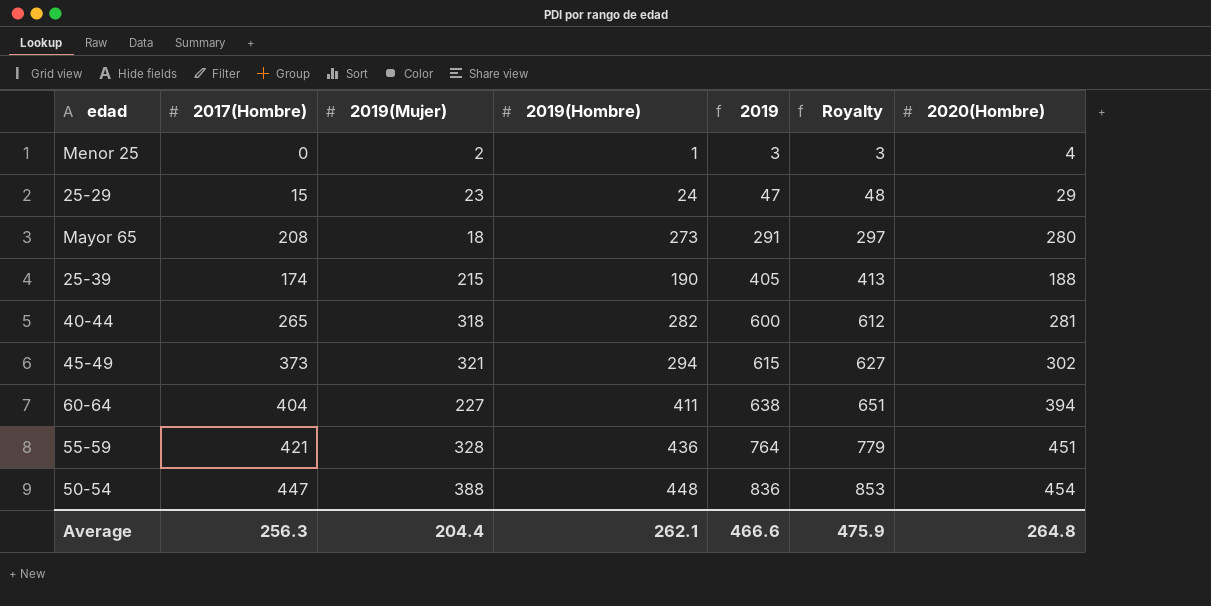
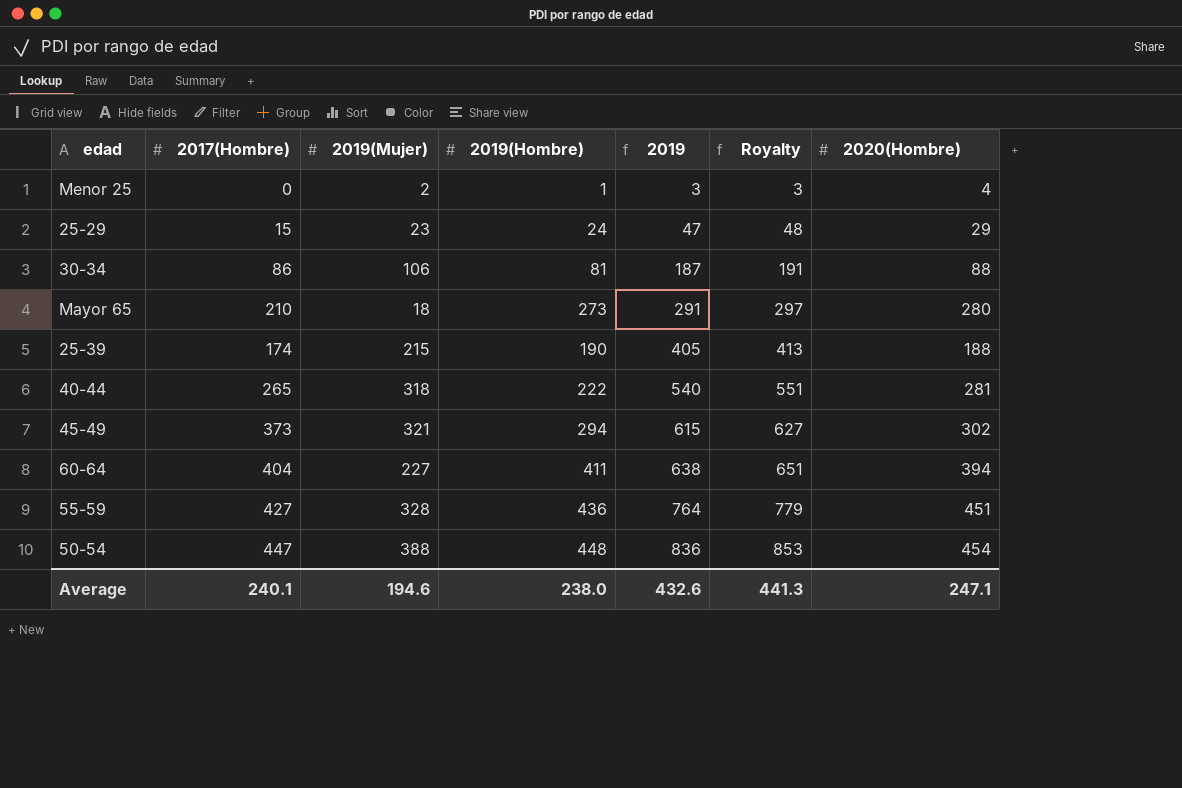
row 30-34: none -> 86 | 106 | 81 | 187 | 191 | 88
Mayor 65 | 2017(Hombre): 208 -> 210
40-44 | 2019(Hombre): 282 -> 222
40-44 | 2019: 600 -> 540
40-44 | Royalty: 612 -> 551
55-59 | 2017(Hombre): 421 -> 427
Average | 2017(Hombre): 256.3 -> 240.1
Average | 2019(Mujer): 204.4 -> 194.6
Average | 2019(Hombre): 262.1 -> 238.0
Average | 2019: 466.6 -> 432.6
Average | Royalty: 475.9 -> 441.3
Average | 2020(Hombre): 264.8 -> 247.1

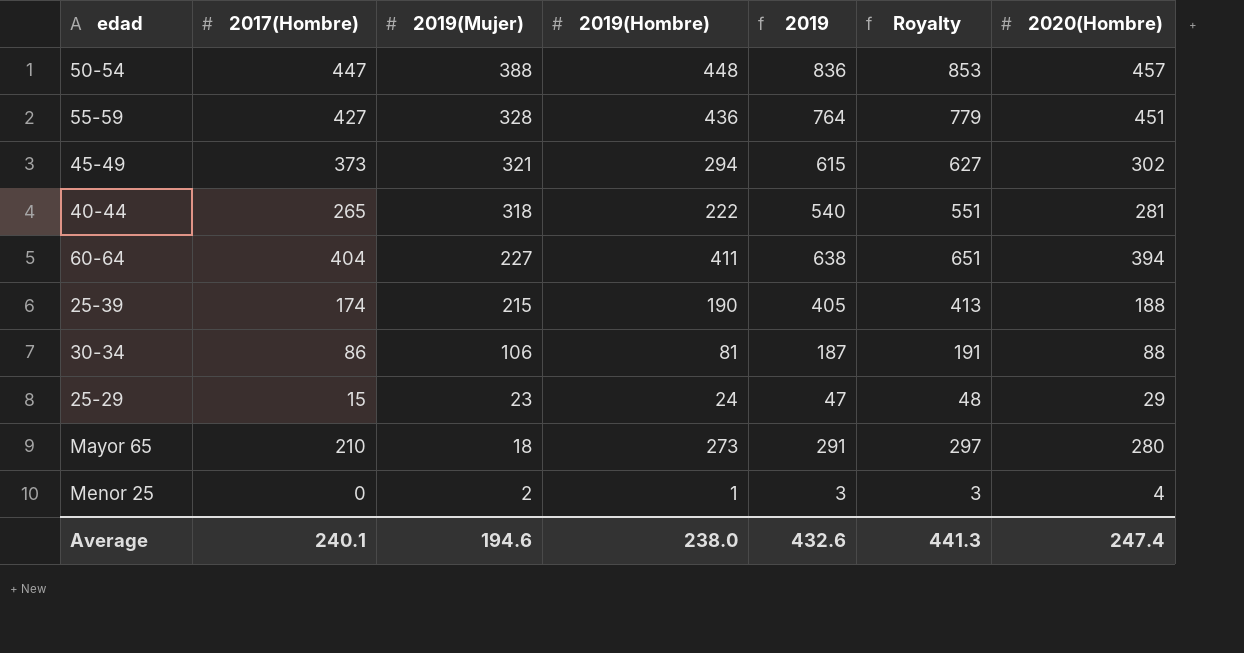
row order: 2019 ascending -> 2019(Mujer) descending
50-54 | 2020(Hombre): 454 -> 457
Average | 2020(Hombre): 247.1 -> 247.4

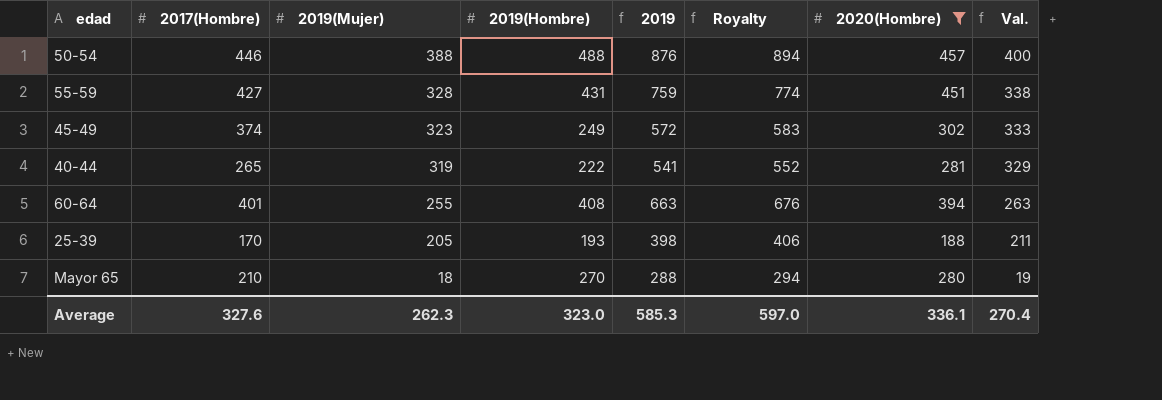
filter: none -> 2020(Hombre) >= 188
column Val. | formula: none -> [2019(Mujer)] * 1.03
50-54 | 2017(Hombre): 447 -> 446
50-54 | 2019(Hombre): 448 -> 488
50-54 | 2019: 836 -> 876
50-54 | Royalty: 853 -> 894
55-59 | 2019(Hombre): 436 -> 431
55-59 | 2019: 764 -> 759
55-59 | Royalty: 779 -> 774
45-49 | 2017(Hombre): 373 -> 374
45-49 | 2019(Mujer): 321 -> 323
45-49 | 2019(Hombre): 294 -> 249
45-49 | 2019: 615 -> 572
45-49 | Royalty: 627 -> 583
40-44 | 2019(Mujer): 318 -> 319
40-44 | 2019: 540 -> 541
40-44 | Royalty: 551 -> 552
60-64 | 2017(Hombre): 404 -> 401
60-64 | 2019(Mujer): 227 -> 255
60-64 | 2019(Hombre): 411 -> 408
60-64 | 2019: 638 -> 663
60-64 | Royalty: 651 -> 676
25-39 | 2017(Hombre): 174 -> 170
25-39 | 2019(Mujer): 215 -> 205
25-39 | 2019(Hombre): 190 -> 193
25-39 | 2019: 405 -> 398
25-39 | Royalty: 413 -> 406
Mayor 65 | 2019(Hombre): 273 -> 270
Mayor 65 | 2019: 291 -> 288
Mayor 65 | Royalty: 297 -> 294
Average | 2017(Hombre): 240.1 -> 327.6
Average | 2019(Mujer): 194.6 -> 262.3
Average | 2019(Hombre): 238.0 -> 323.0
Average | 2019: 432.6 -> 585.3
Average | Royalty: 441.3 -> 597.0
Average | 2020(Hombre): 247.4 -> 336.1

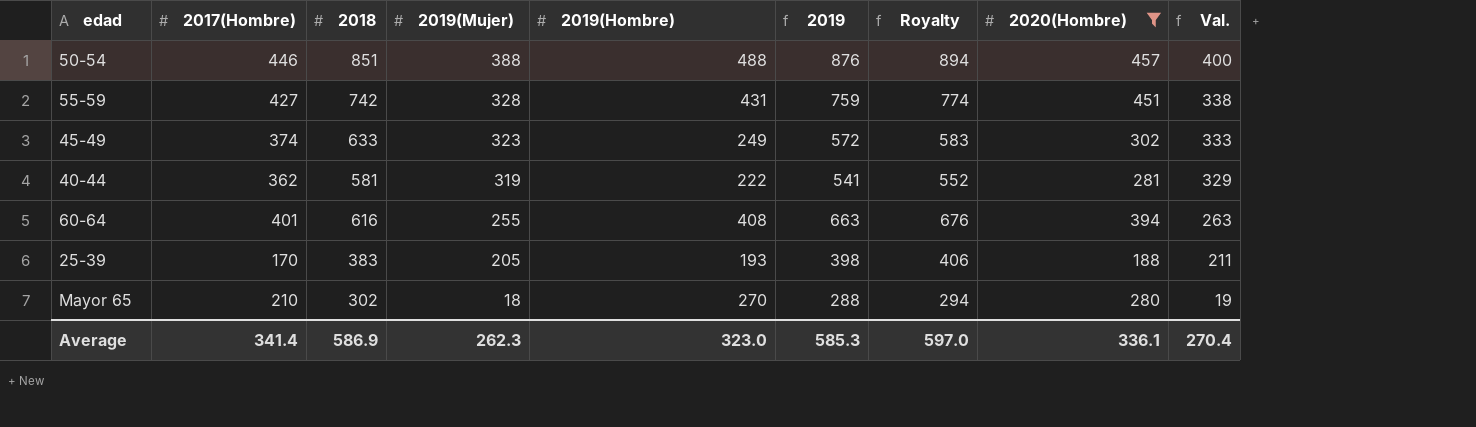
column 2018 | position: none -> 3
40-44 | 2017(Hombre): 265 -> 362
Average | 2017(Hombre): 327.6 -> 341.4

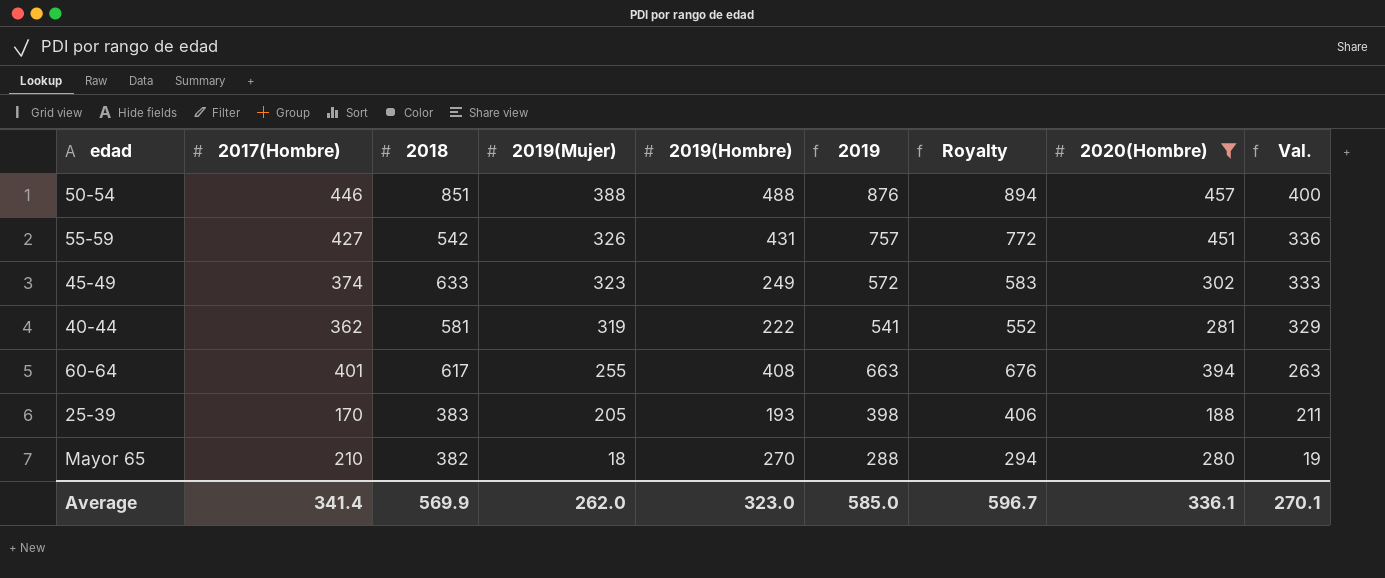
55-59 | 2018: 742 -> 542
55-59 | 2019(Mujer): 328 -> 326
55-59 | 2019: 759 -> 757
55-59 | Royalty: 774 -> 772
55-59 | Val.: 338 -> 336
60-64 | 2018: 616 -> 617
Mayor 65 | 2018: 302 -> 382
Average | 2018: 586.9 -> 569.9
Average | 2019(Mujer): 262.3 -> 262.0
Average | 2019: 585.3 -> 585.0
Average | Royalty: 597.0 -> 596.7
Average | Val.: 270.4 -> 270.1

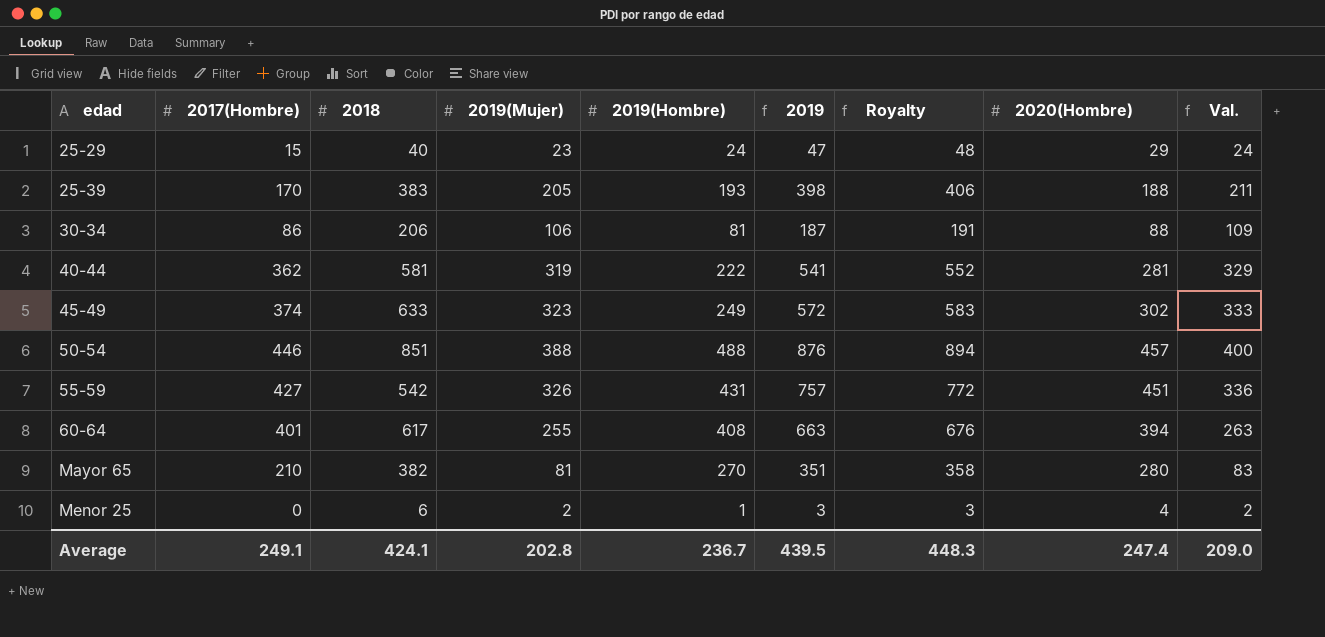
filter: 2020(Hombre) >= 188 -> none
row order: 2019(Mujer) descending -> edad ascending
Mayor 65 | 2019(Mujer): 18 -> 81
Mayor 65 | 2019: 288 -> 351
Mayor 65 | Royalty: 294 -> 358
Mayor 65 | Val.: 19 -> 83
Average | 2017(Hombre): 341.4 -> 249.1
Average | 2018: 569.9 -> 424.1
Average | 2019(Mujer): 262.0 -> 202.8
Average | 2019(Hombre): 323.0 -> 236.7
Average | 2019: 585.0 -> 439.5
Average | Royalty: 596.7 -> 448.3
Average | 2020(Hombre): 336.1 -> 247.4
Average | Val.: 270.1 -> 209.0

